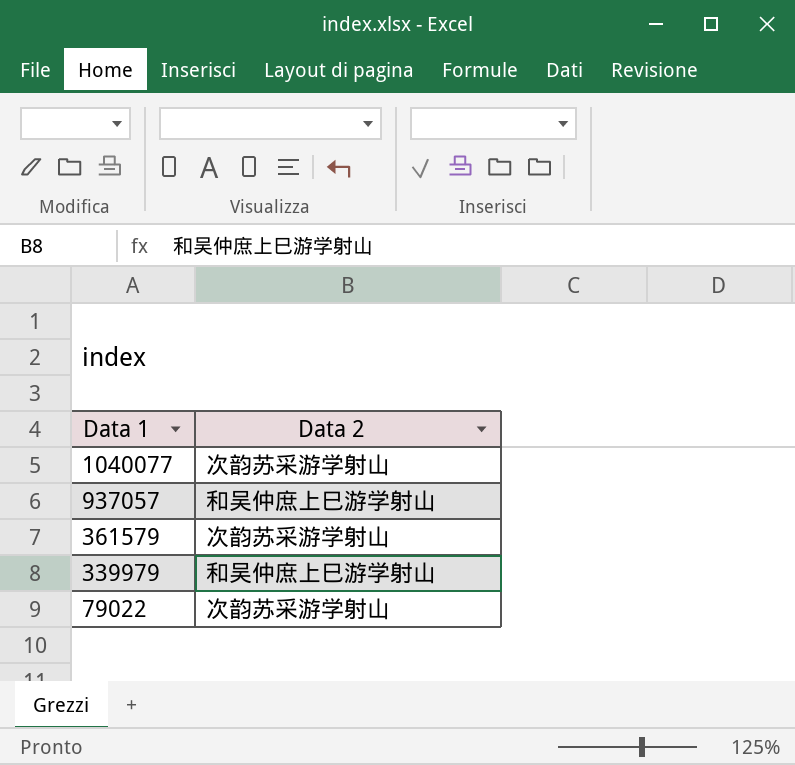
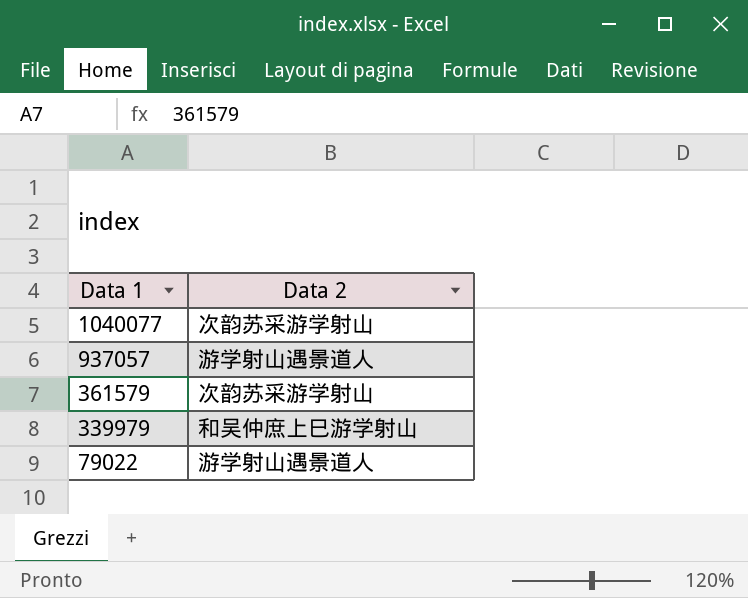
937057 | Data 2: 和吴仲庶上巳游学射山 -> 游学射山遇景道人
79022 | Data 2: 次韵苏采游学射山 -> 游学射山遇景道人

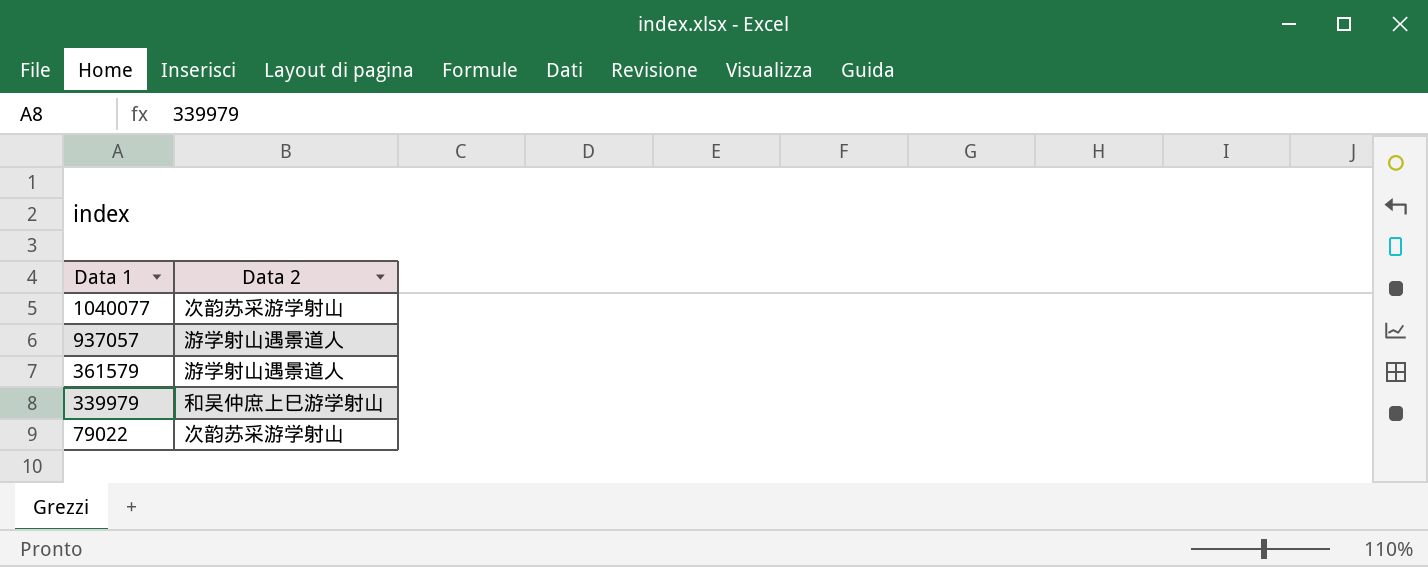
361579 | Data 2: 次韵苏采游学射山 -> 游学射山遇景道人
79022 | Data 2: 游学射山遇景道人 -> 次韵苏采游学射山

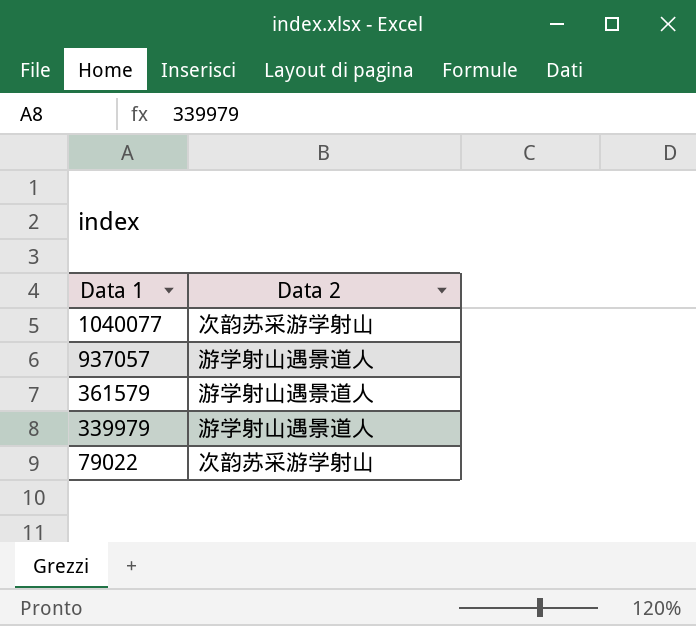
339979 | Data 2: 和吴仲庶上巳游学射山 -> 游学射山遇景道人

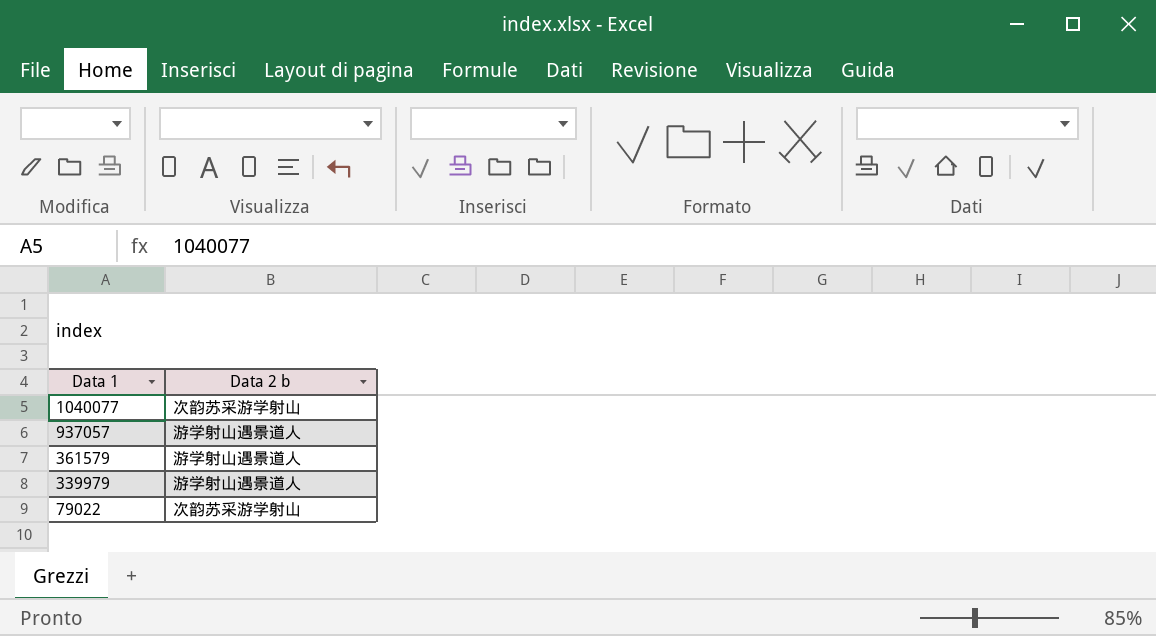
column name: Data 2 -> Data 2 b

